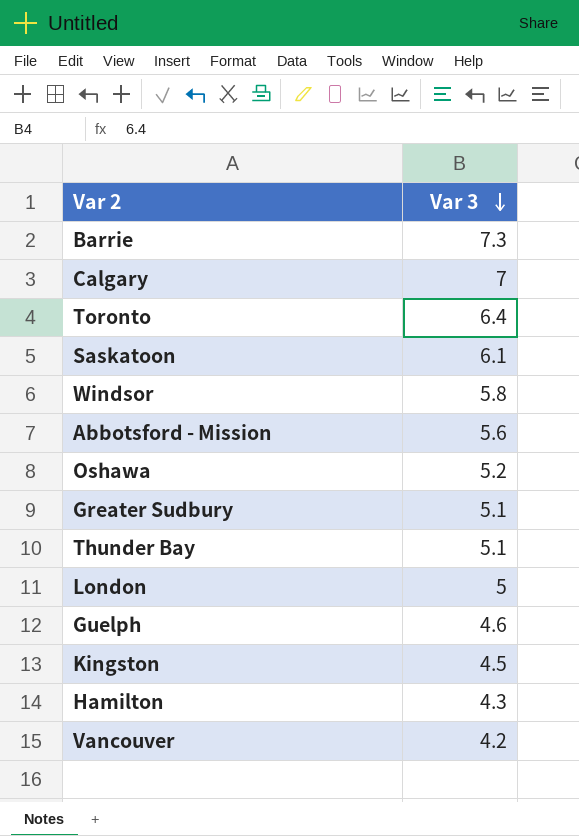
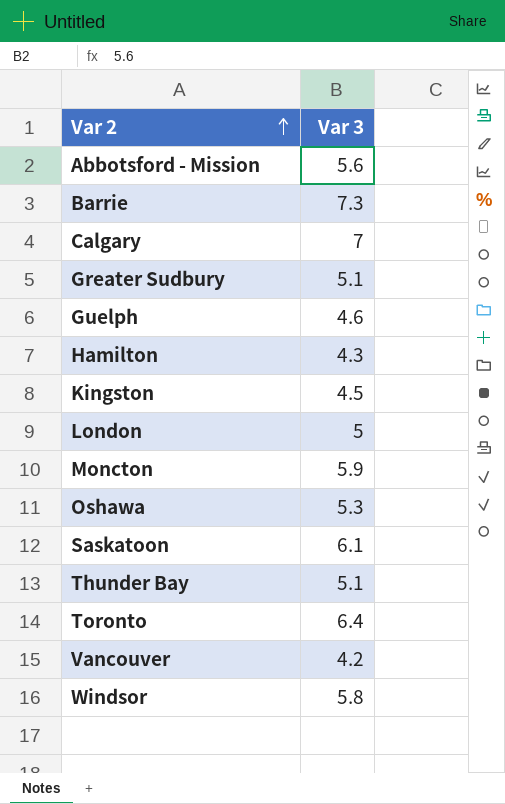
row order: Var 3 descending -> Var 2 ascending
row Moncton: none -> 5.9
Oshawa | Var 3: 5.2 -> 5.3

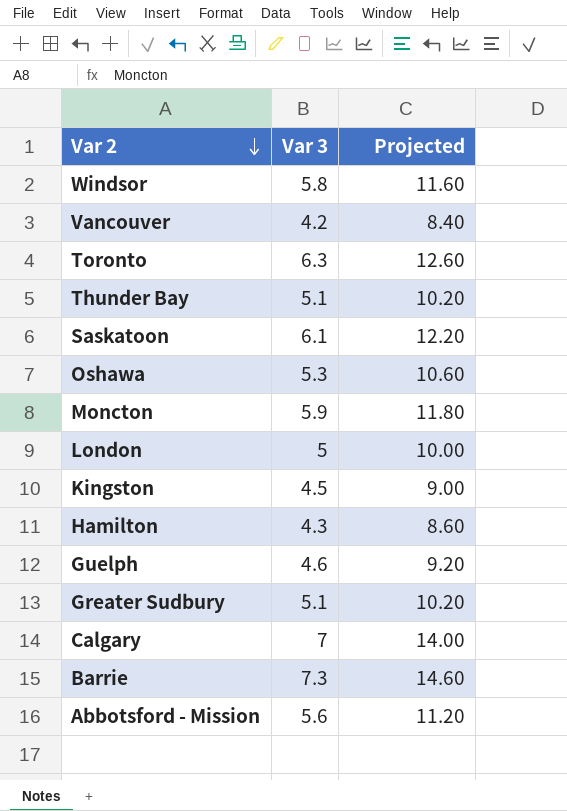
row order: Var 2 ascending -> Var 2 descending
column Projected | formula: none -> [Var 3] * 2
Toronto | Var 3: 6.4 -> 6.3

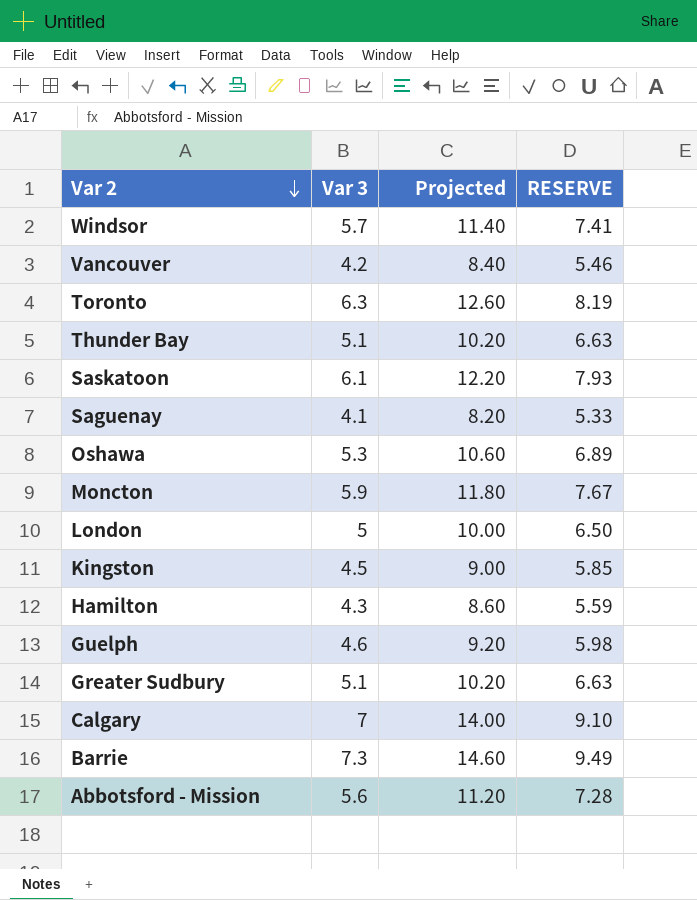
column RESERVE | formula: none -> [Var 3] * 1.3
Windsor | Var 3: 5.8 -> 5.7
Windsor | Projected: 11.60 -> 11.40
row Saguenay: none -> 4.1 | 8.20 | 5.33

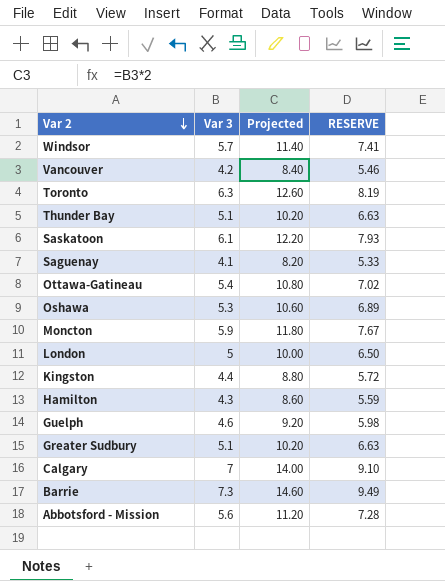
row Ottawa-Gatineau: none -> 5.4 | 10.80 | 7.02
Kingston | Var 3: 4.5 -> 4.4
Kingston | Projected: 9.00 -> 8.80
Kingston | RESERVE: 5.85 -> 5.72

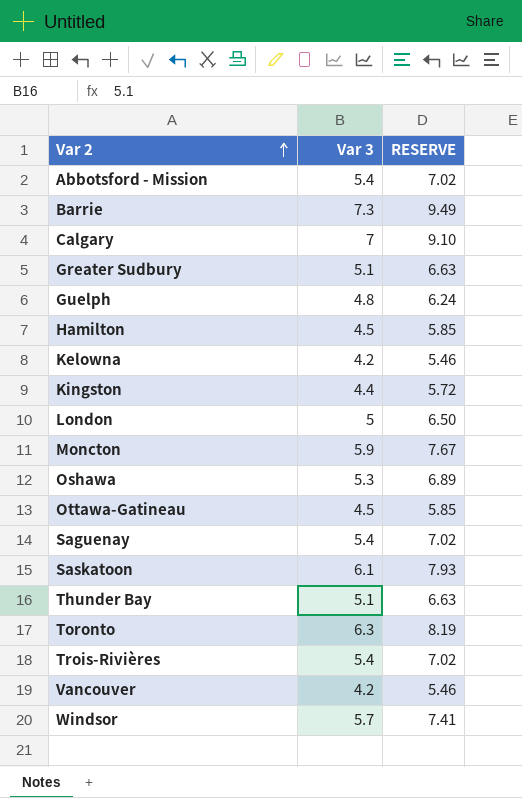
row order: Var 2 descending -> Var 2 ascending
column Projected | formula: [Var 3] * 2 -> none
Abbotsford - Mission | Var 3: 5.6 -> 5.4
Abbotsford - Mission | RESERVE: 7.28 -> 7.02
Guelph | Var 3: 4.6 -> 4.8
Guelph | RESERVE: 5.98 -> 6.24
Hamilton | Var 3: 4.3 -> 4.5
Hamilton | RESERVE: 5.59 -> 5.85
row Kelowna: none -> 4.2 | 5.46
Ottawa-Gatineau | Var 3: 5.4 -> 4.5
Ottawa-Gatineau | RESERVE: 7.02 -> 5.85
Saguenay | Var 3: 4.1 -> 5.4
Saguenay | RESERVE: 5.33 -> 7.02
row Trois-Rivières: none -> 5.4 | 7.02

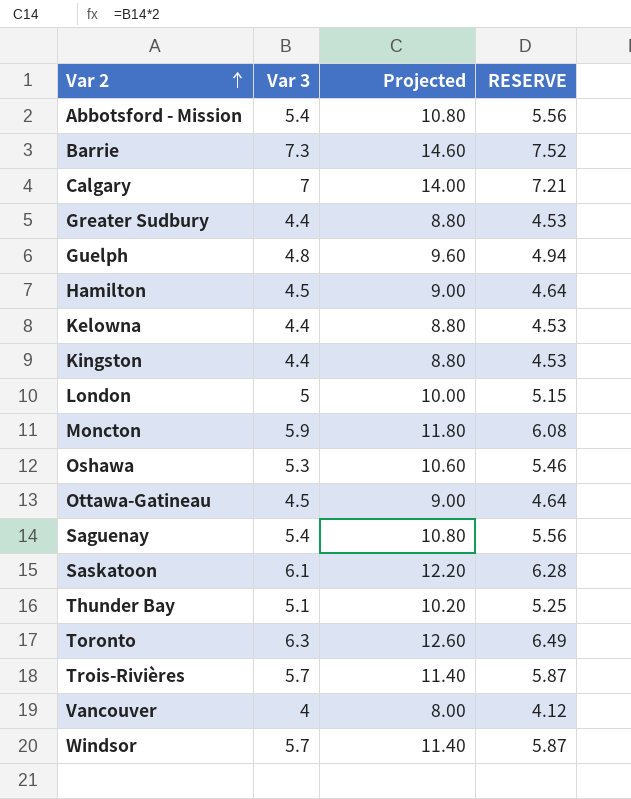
column Projected | formula: none -> [Var 3] * 2
column RESERVE | formula: [Var 3] * 1.3 -> [Var 3] * 1.03
Greater Sudbury | Var 3: 5.1 -> 4.4
Kelowna | Var 3: 4.2 -> 4.4
Trois-Rivières | Var 3: 5.4 -> 5.7
Vancouver | Var 3: 4.2 -> 4

